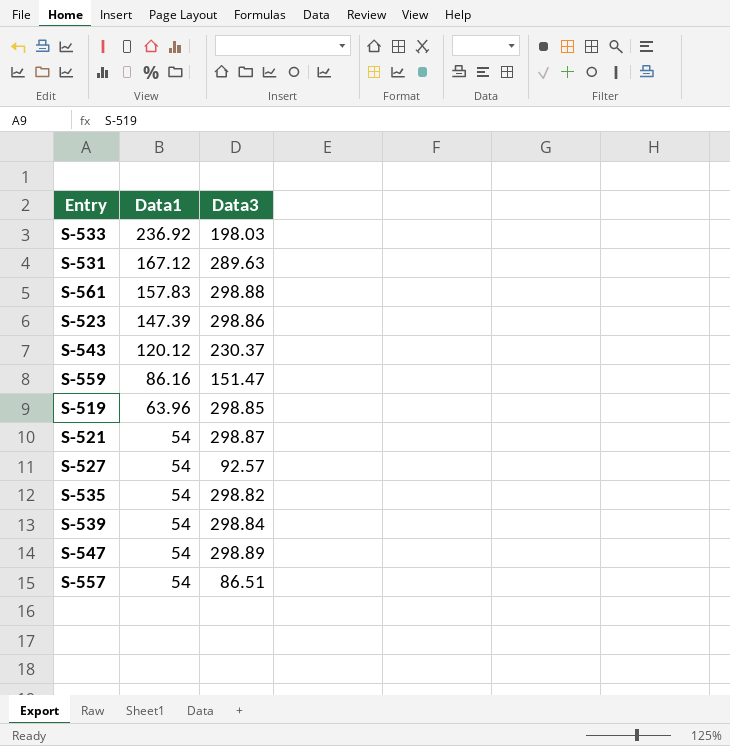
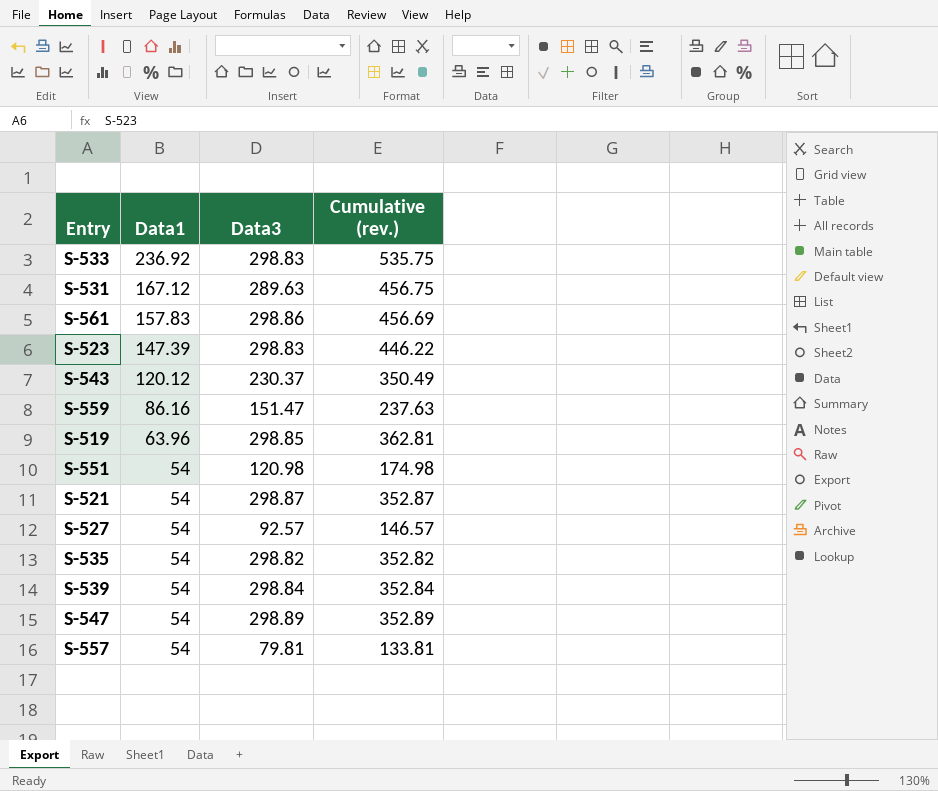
column Cumulative (rev.) | formula: none -> [Data1] + [Data3]
S-533 | Data3: 198.03 -> 298.83
S-561 | Data3: 298.88 -> 298.86
S-523 | Data3: 298.86 -> 298.83
row S-551: none -> 54 | 120.98 | 174.98
S-557 | Data3: 86.51 -> 79.81

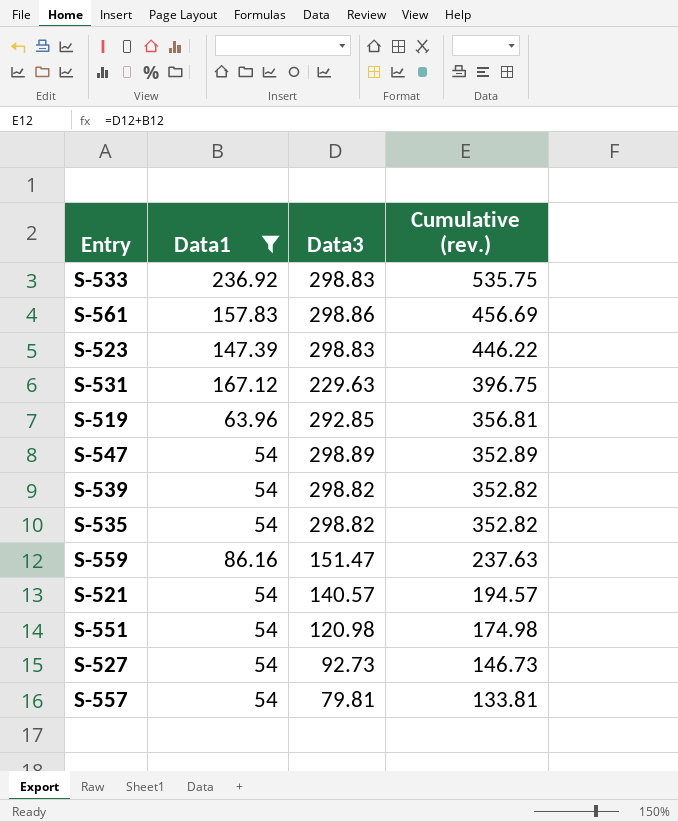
filter: none -> Data1 != 120.12
row order: Data1 descending -> Cumulative (rev.) descending
S-531 | Data3: 289.63 -> 229.63
S-531 | Cumulative (rev.): 456.75 -> 396.75
S-519 | Data3: 298.85 -> 292.85
S-519 | Cumulative (rev.): 362.81 -> 356.81
S-539 | Data3: 298.84 -> 298.82
S-539 | Cumulative (rev.): 352.84 -> 352.82
S-521 | Data3: 298.87 -> 140.57
S-521 | Cumulative (rev.): 352.87 -> 194.57
S-527 | Data3: 92.57 -> 92.73
S-527 | Cumulative (rev.): 146.57 -> 146.73

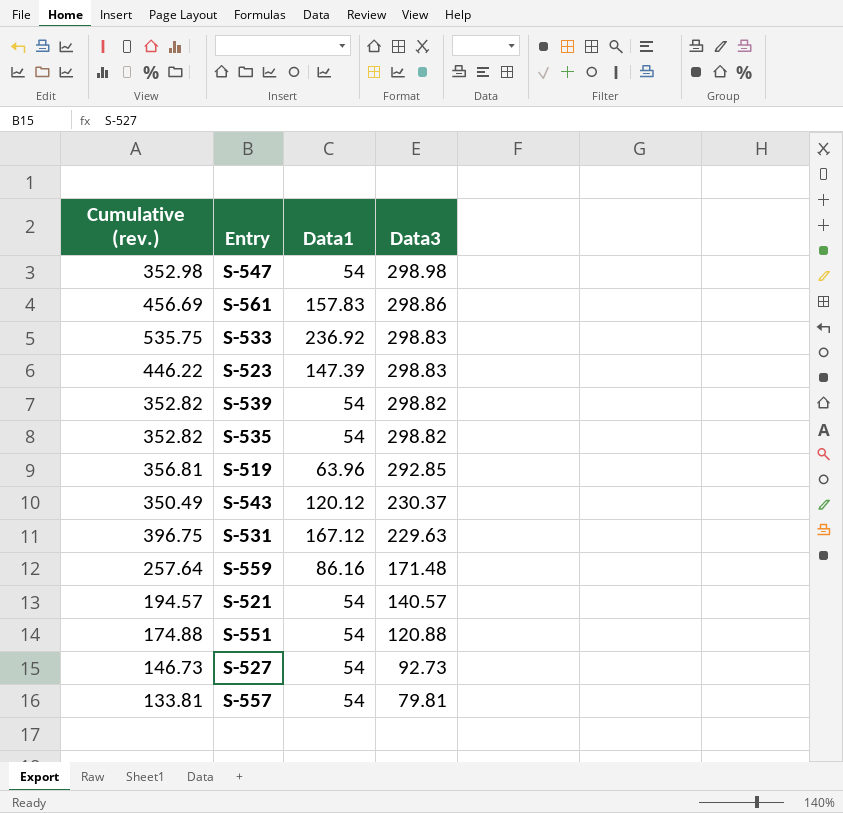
filter: Data1 != 120.12 -> none
row order: Cumulative (rev.) descending -> Data3 descending
column Cumulative (rev.) | position: 4 -> 1
S-547 | Cumulative (rev.): 352.89 -> 352.98
S-547 | Data3: 298.89 -> 298.98
S-559 | Cumulative (rev.): 237.63 -> 257.64
S-559 | Data3: 151.47 -> 171.48
S-551 | Cumulative (rev.): 174.98 -> 174.88
S-551 | Data3: 120.98 -> 120.88

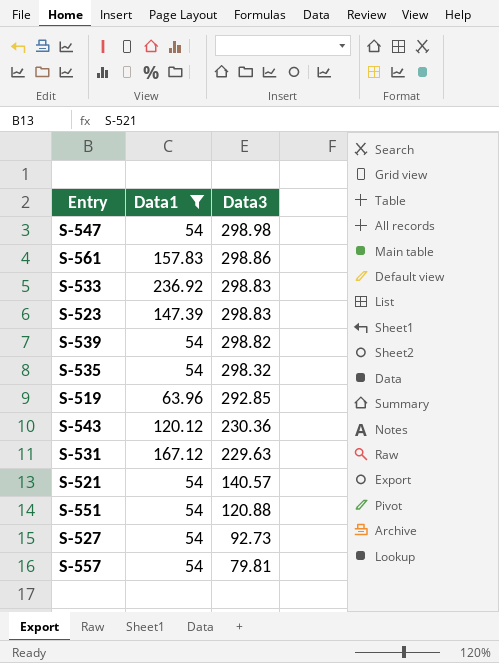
filter: none -> Data1 != 86.16
column Cumulative (rev.) | formula: [Data1] + [Data3] -> none
S-535 | Data3: 298.82 -> 298.32
S-543 | Data3: 230.37 -> 230.36

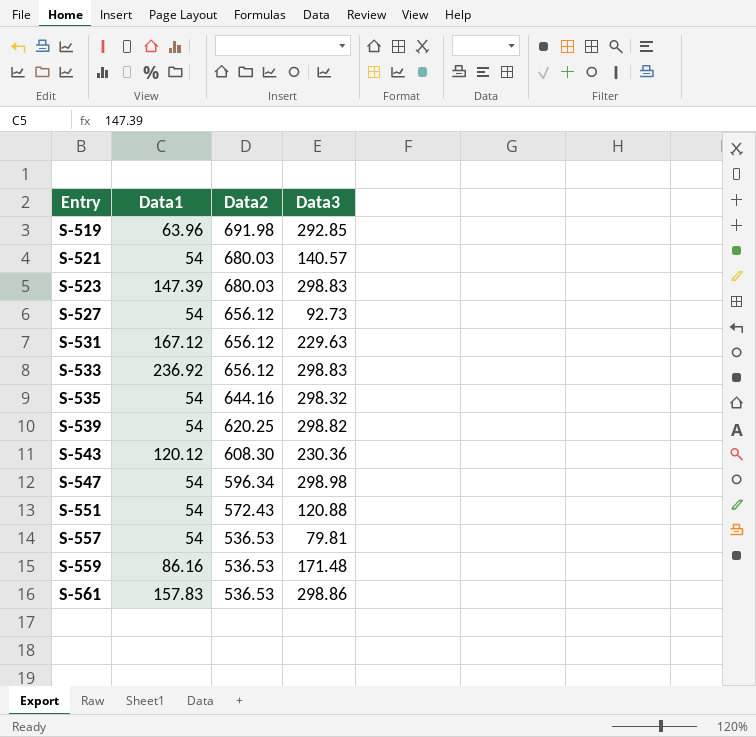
filter: Data1 != 86.16 -> none
row order: Data3 descending -> Entry ascending
column Data2 | position: none -> 3

